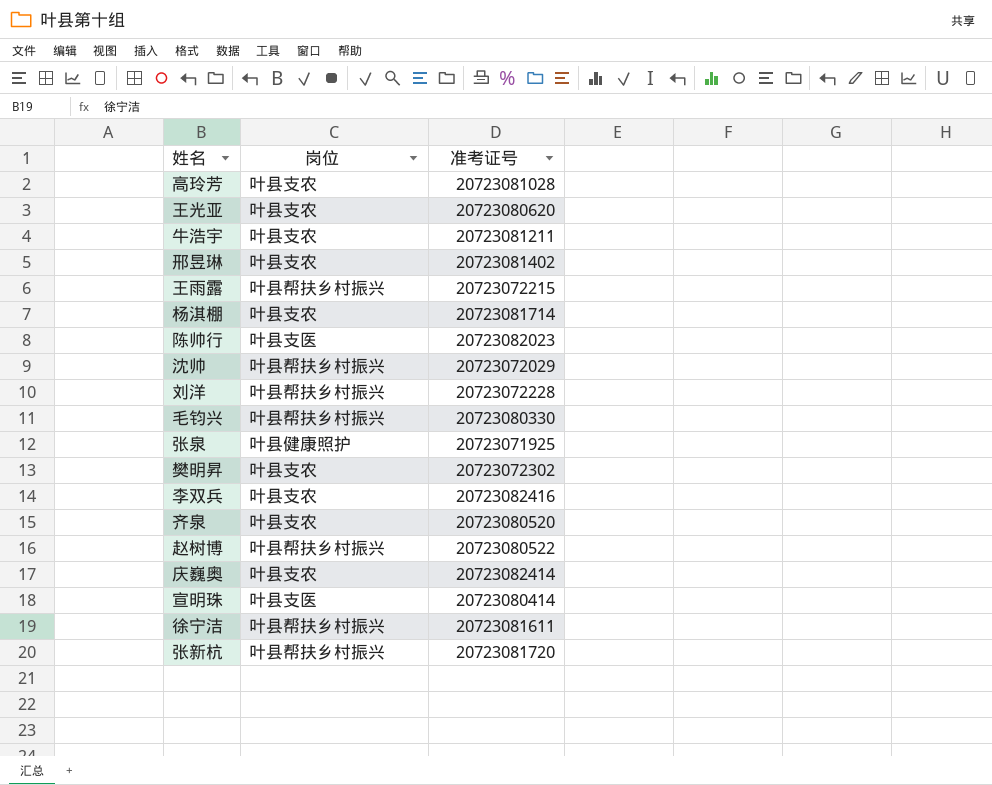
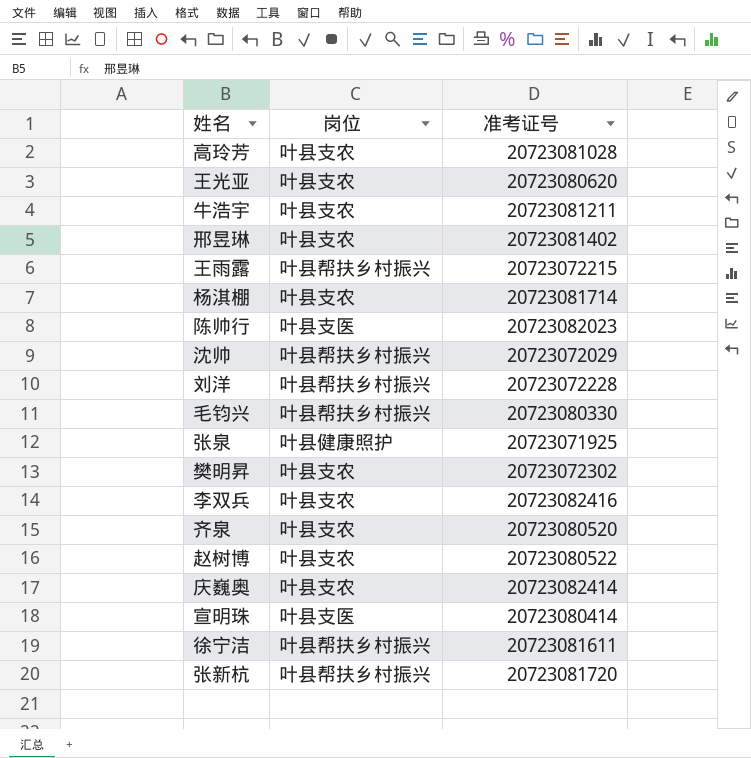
赵树博 | 岗位: 叶县帮扶乡村振兴 -> 叶县支农

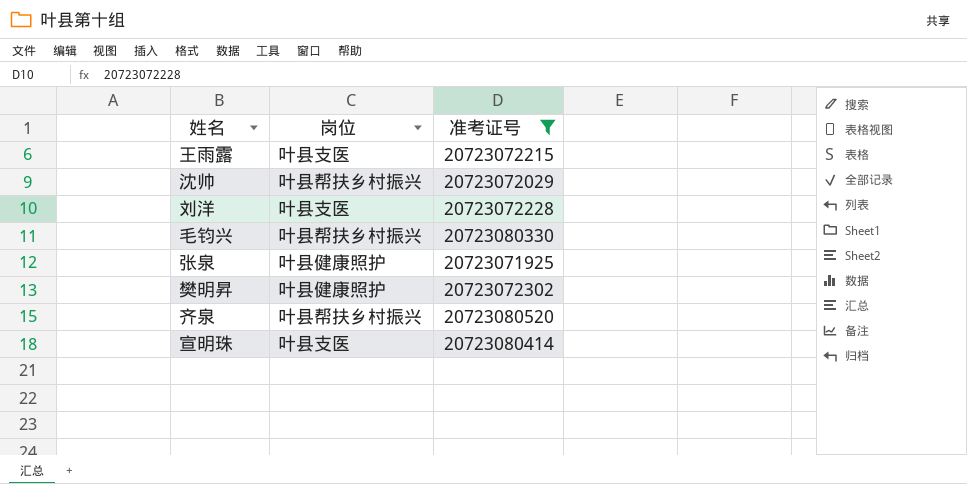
filter: none -> 准考证号 <= 20723080520
王雨露 | 岗位: 叶县帮扶乡村振兴 -> 叶县支医
刘洋 | 岗位: 叶县帮扶乡村振兴 -> 叶县支医
樊明昇 | 岗位: 叶县支农 -> 叶县健康照护
齐泉 | 岗位: 叶县支农 -> 叶县帮扶乡村振兴

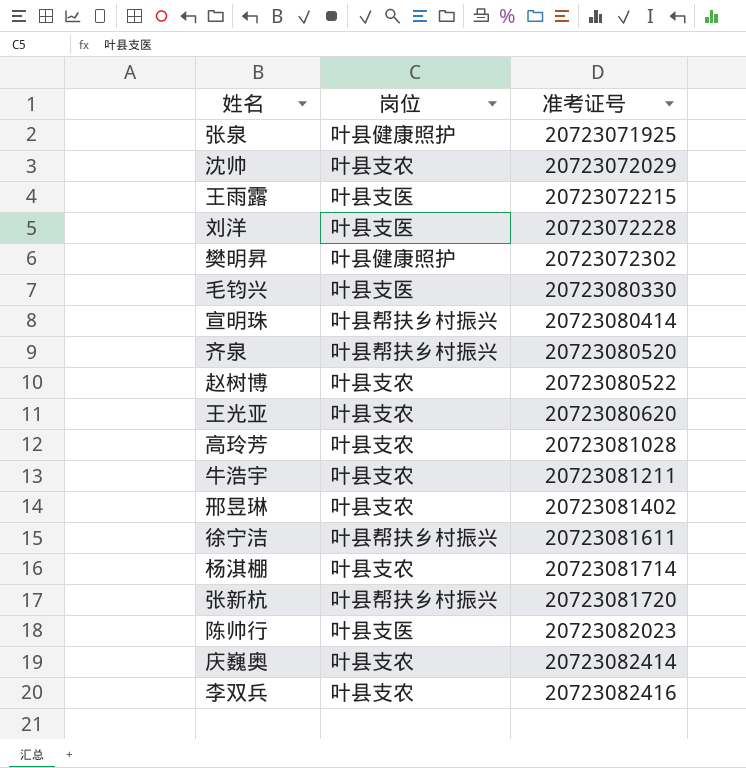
filter: 准考证号 <= 20723080520 -> none
row order: none -> 准考证号 ascending
沈帅 | 岗位: 叶县帮扶乡村振兴 -> 叶县支农
毛钧兴 | 岗位: 叶县帮扶乡村振兴 -> 叶县支医
宣明珠 | 岗位: 叶县支医 -> 叶县帮扶乡村振兴

